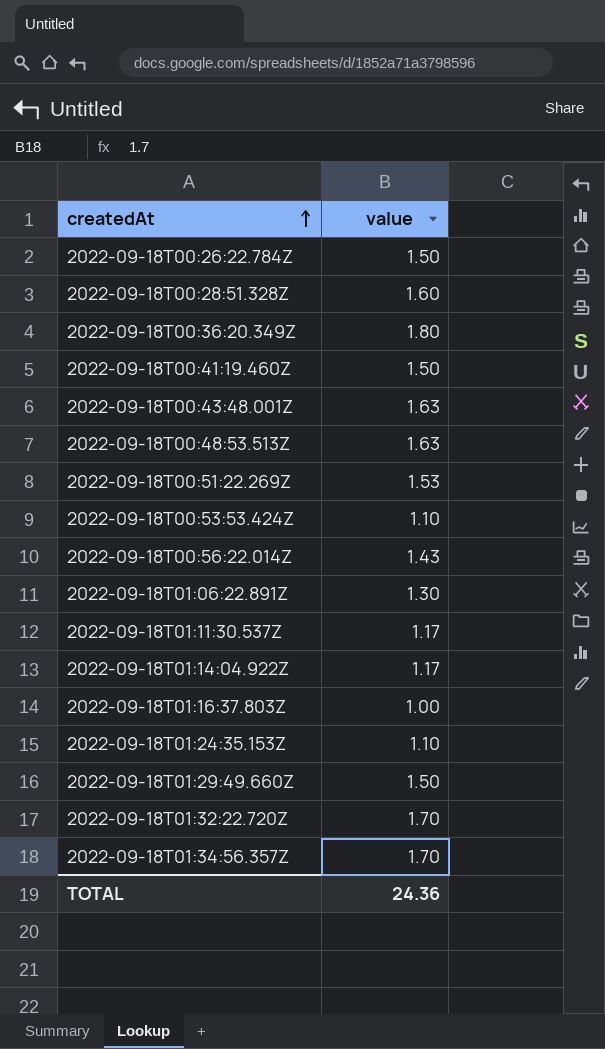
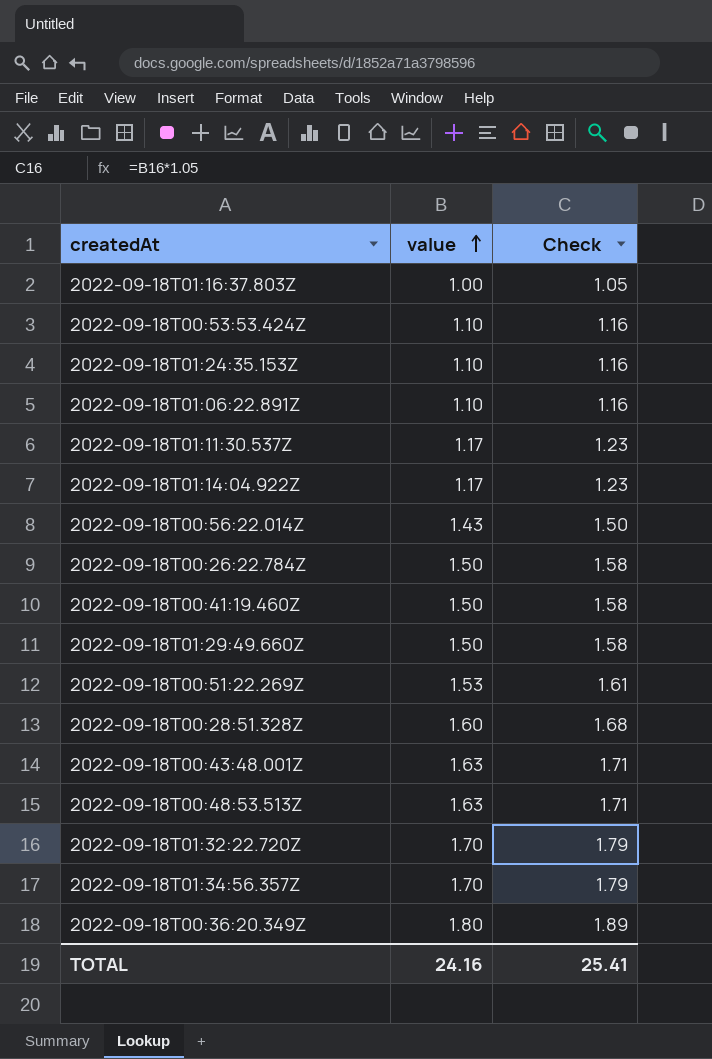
row order: createdAt ascending -> value ascending
column Check | formula: none -> [value] * 1.05
2022-09-18T01:06:22.891Z | value: 1.30 -> 1.10
TOTAL | value: 24.36 -> 24.16

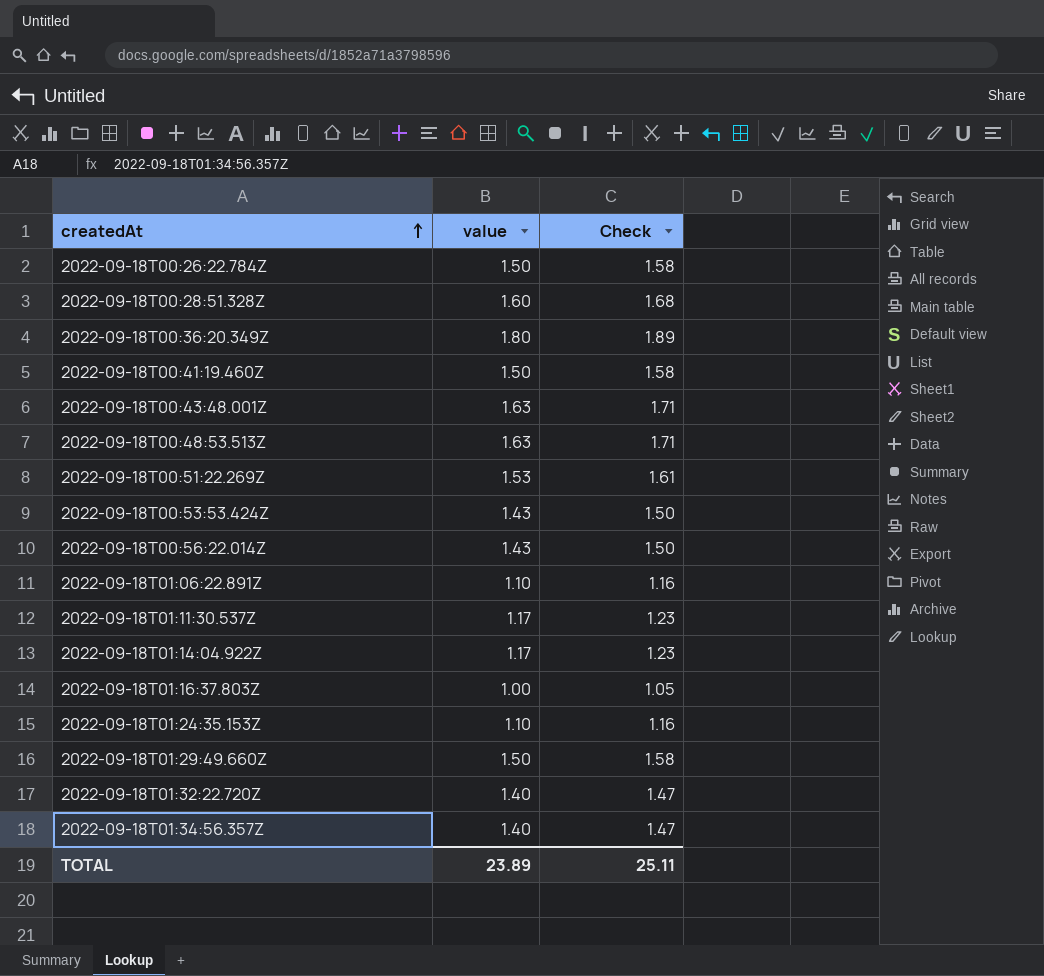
row order: value ascending -> createdAt ascending
2022-09-18T00:53:53.424Z | value: 1.10 -> 1.43
2022-09-18T00:53:53.424Z | Check: 1.16 -> 1.50
2022-09-18T01:32:22.720Z | value: 1.70 -> 1.40
2022-09-18T01:32:22.720Z | Check: 1.79 -> 1.47
2022-09-18T01:34:56.357Z | value: 1.70 -> 1.40
2022-09-18T01:34:56.357Z | Check: 1.79 -> 1.47
TOTAL | value: 24.16 -> 23.89
TOTAL | Check: 25.41 -> 25.11

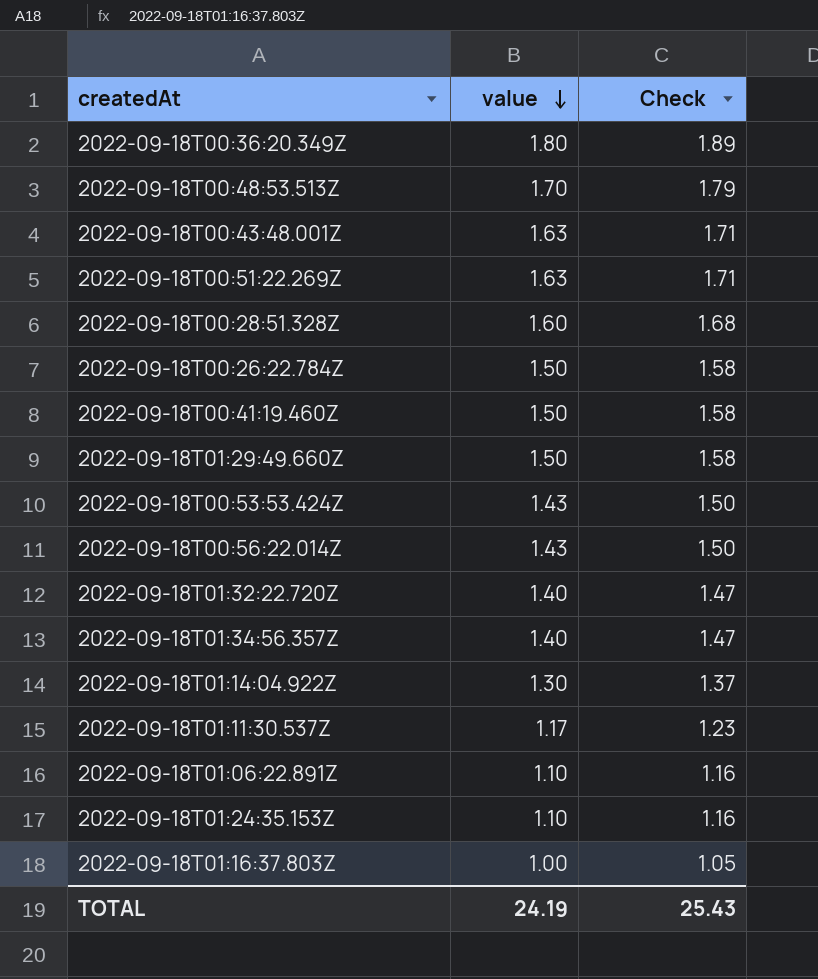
row order: createdAt ascending -> value descending
2022-09-18T00:48:53.513Z | value: 1.63 -> 1.70
2022-09-18T00:48:53.513Z | Check: 1.71 -> 1.79
2022-09-18T00:51:22.269Z | value: 1.53 -> 1.63
2022-09-18T00:51:22.269Z | Check: 1.61 -> 1.71
2022-09-18T01:14:04.922Z | value: 1.17 -> 1.30
2022-09-18T01:14:04.922Z | Check: 1.23 -> 1.37
TOTAL | value: 23.89 -> 24.19
TOTAL | Check: 25.11 -> 25.43

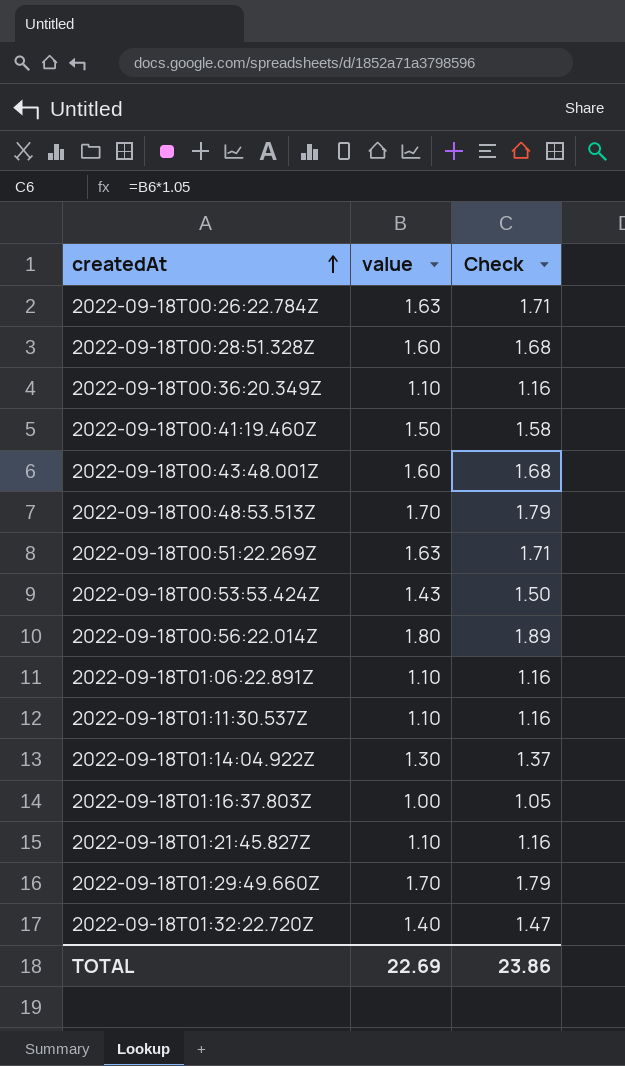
row order: value descending -> createdAt ascending
row 2022-09-18T01:34:56.357Z: 1.40 | 1.47 -> none
row 2022-09-18T01:24:35.153Z: 1.10 | 1.16 -> none
2022-09-18T00:26:22.784Z | value: 1.50 -> 1.63
2022-09-18T00:26:22.784Z | Check: 1.58 -> 1.71
2022-09-18T00:36:20.349Z | value: 1.80 -> 1.10
2022-09-18T00:36:20.349Z | Check: 1.89 -> 1.16
2022-09-18T00:43:48.001Z | value: 1.63 -> 1.60
2022-09-18T00:43:48.001Z | Check: 1.71 -> 1.68
2022-09-18T00:56:22.014Z | value: 1.43 -> 1.80
2022-09-18T00:56:22.014Z | Check: 1.50 -> 1.89
2022-09-18T01:11:30.537Z | value: 1.17 -> 1.10
2022-09-18T01:11:30.537Z | Check: 1.23 -> 1.16
row 2022-09-18T01:21:45.827Z: none -> 1.10 | 1.16
2022-09-18T01:29:49.660Z | value: 1.50 -> 1.70
2022-09-18T01:29:49.660Z | Check: 1.58 -> 1.79
TOTAL | value: 24.19 -> 22.69
TOTAL | Check: 25.43 -> 23.86

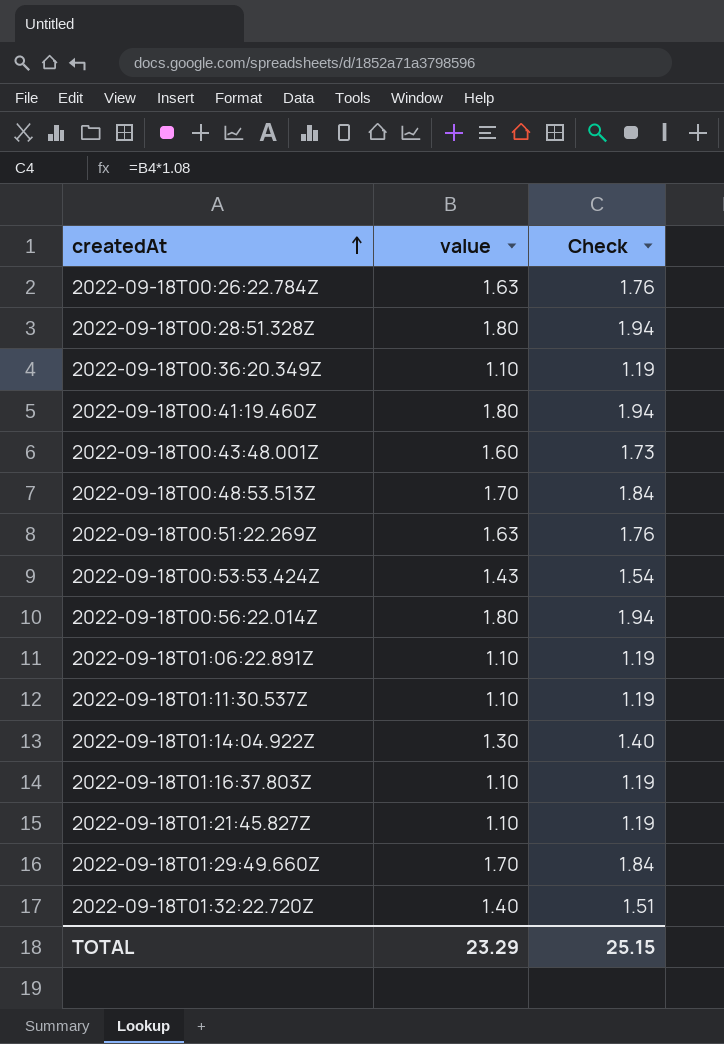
column Check | formula: [value] * 1.05 -> [value] * 1.08
2022-09-18T00:28:51.328Z | value: 1.60 -> 1.80
2022-09-18T00:41:19.460Z | value: 1.50 -> 1.80
2022-09-18T01:16:37.803Z | value: 1.00 -> 1.10
TOTAL | value: 22.69 -> 23.29
TOTAL | Check: 23.86 -> 25.15

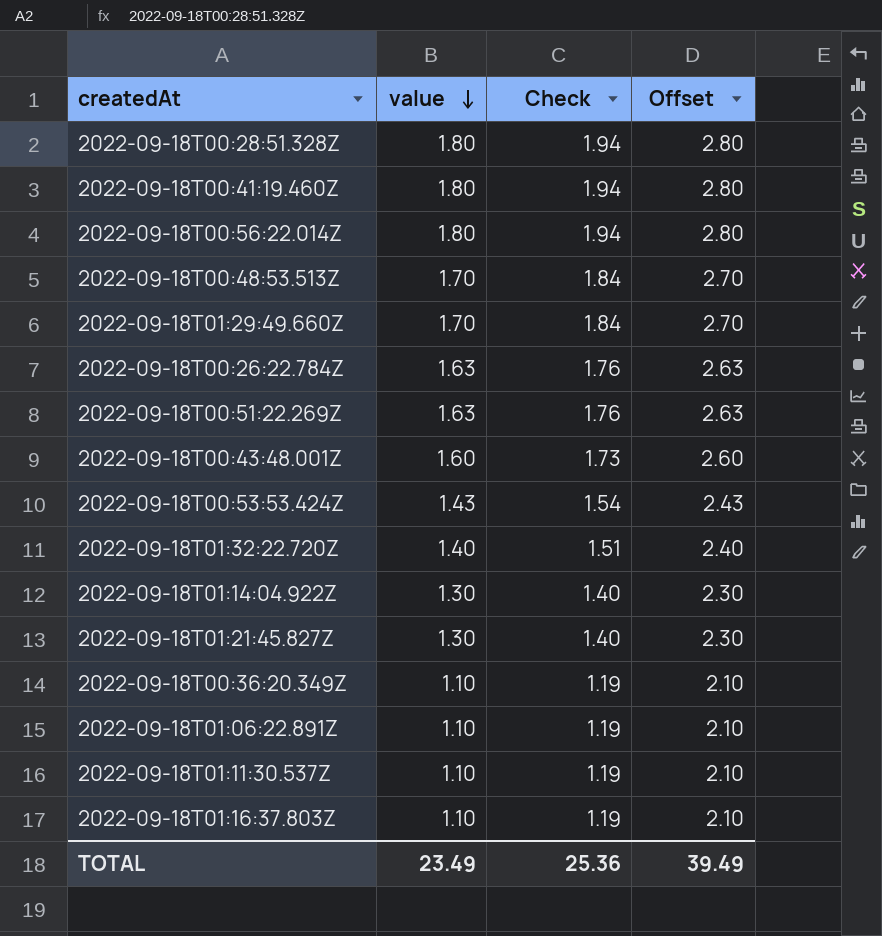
row order: createdAt ascending -> value descending
column Offset | formula: none -> [value] + 1
2022-09-18T01:21:45.827Z | value: 1.10 -> 1.30
2022-09-18T01:21:45.827Z | Check: 1.19 -> 1.40
TOTAL | value: 23.29 -> 23.49
TOTAL | Check: 25.15 -> 25.36

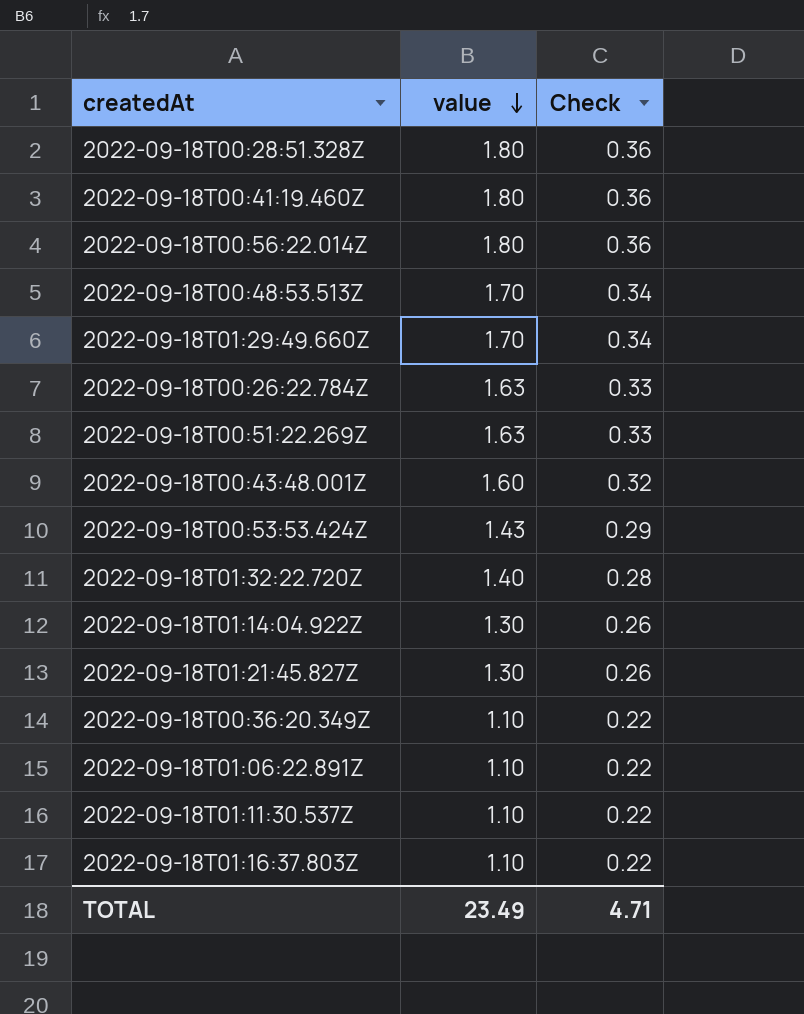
column Offset | formula: [value] + 1 -> none
column Check | formula: [value] * 1.08 -> [value] * 0.2
TOTAL | Check: 25.36 -> 4.71

